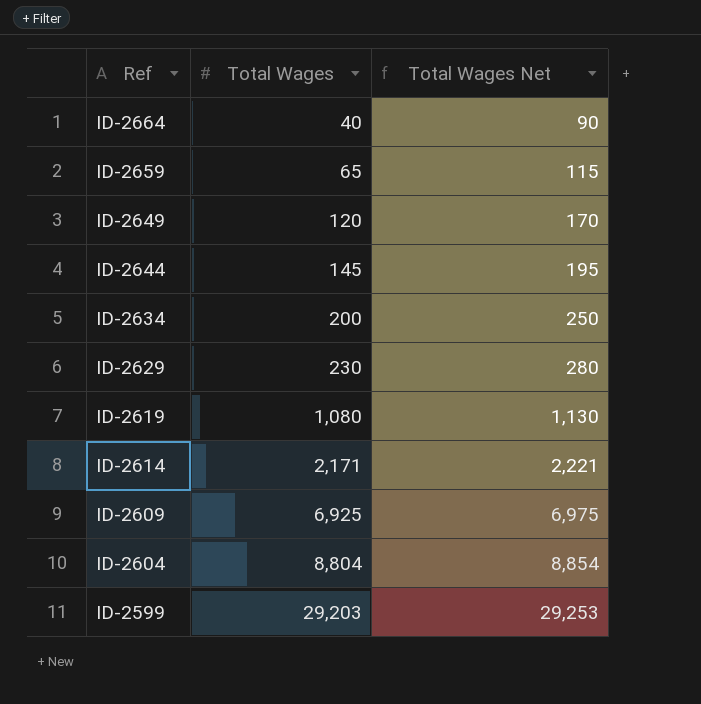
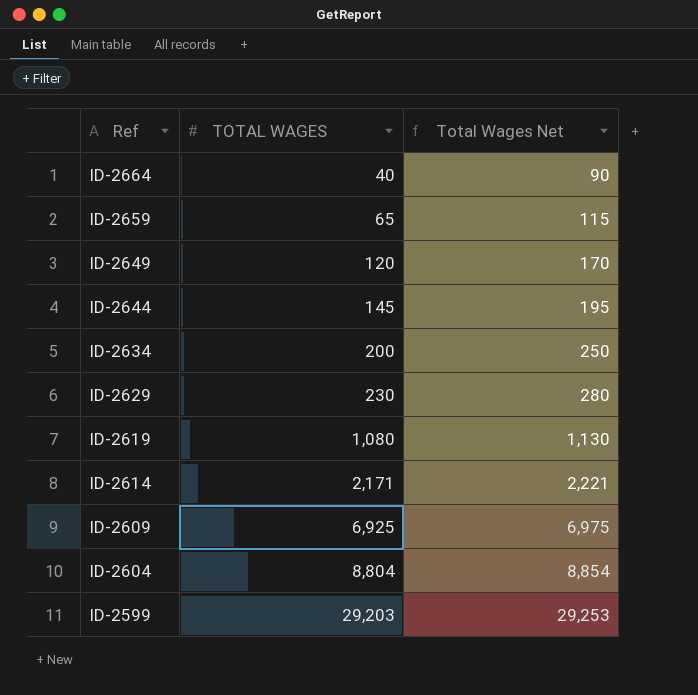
column name: Total Wages -> TOTAL WAGES

